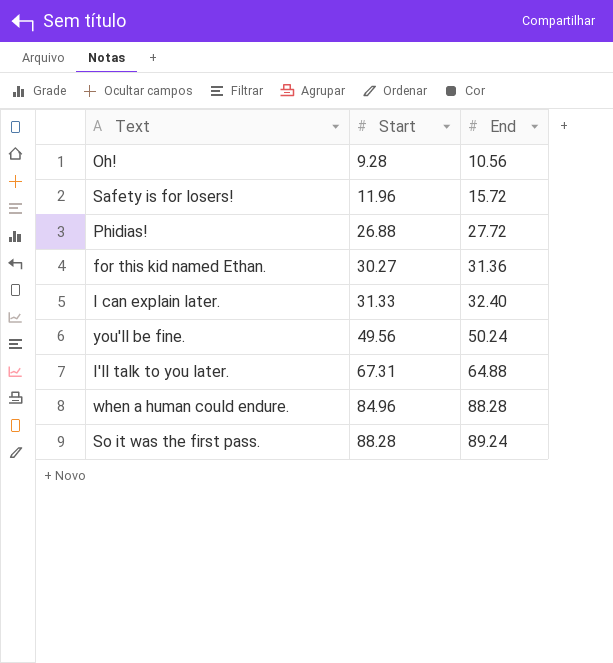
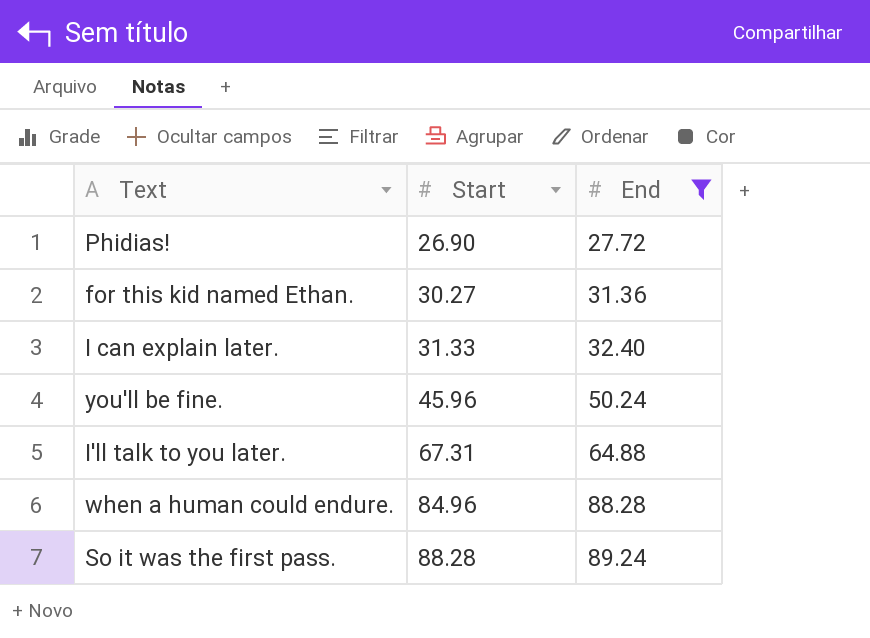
filter: none -> End >= 27.72
Phidias! | Start: 26.88 -> 26.90
you'll be fine. | Start: 49.56 -> 45.96

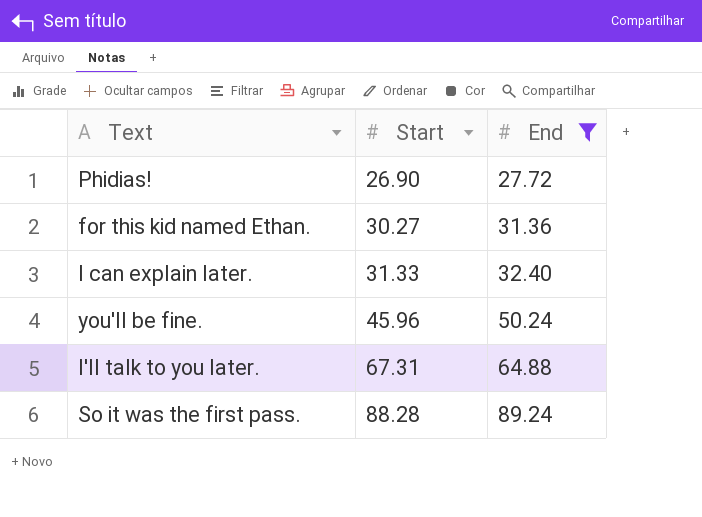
row when a human could endure.: 84.96 | 88.28 -> none

